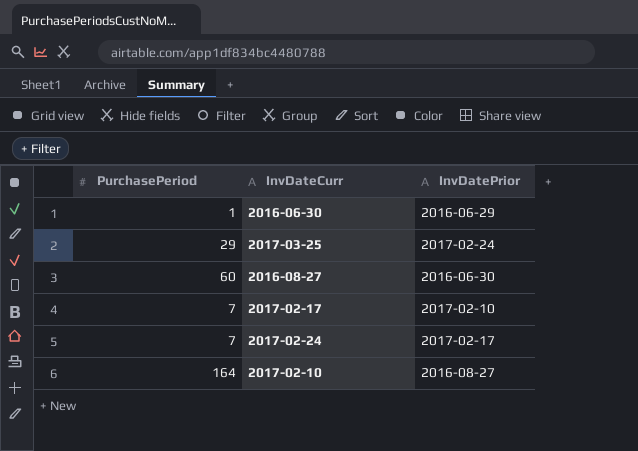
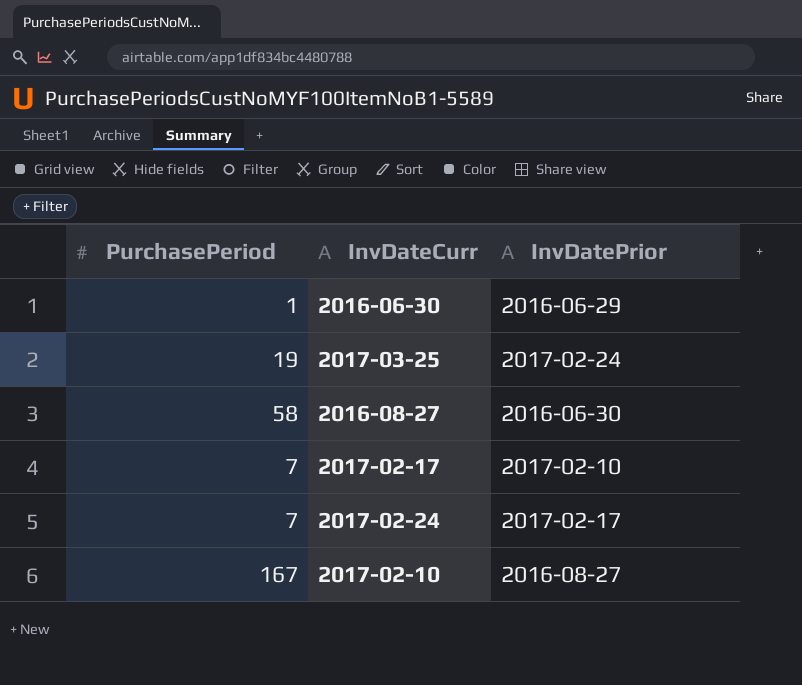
2017-03-25 | PurchasePeriod: 29 -> 19
2016-08-27 | PurchasePeriod: 60 -> 58
2017-02-10 | PurchasePeriod: 164 -> 167

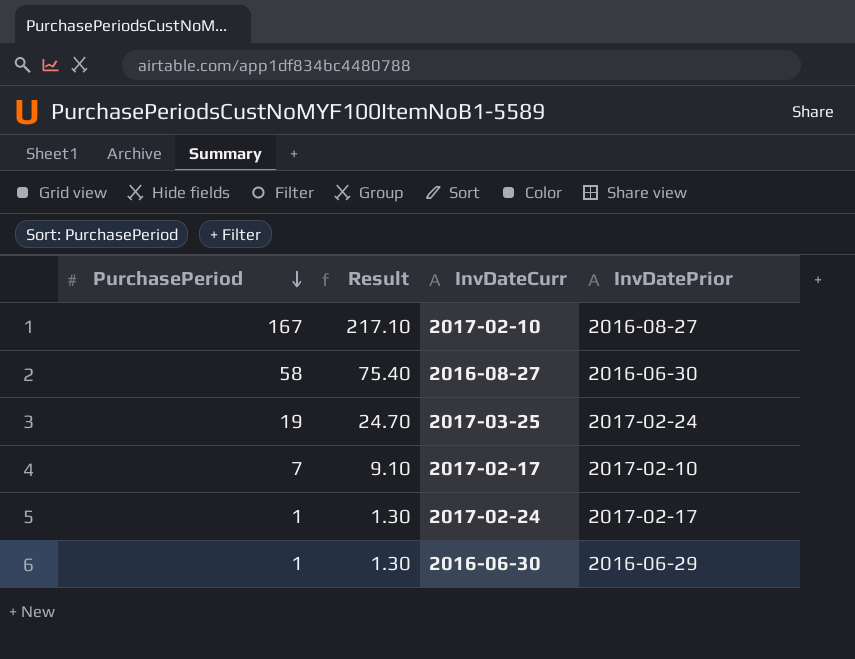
row order: none -> PurchasePeriod descending
column Result | formula: none -> [PurchasePeriod] * 1.3
2017-02-24 | PurchasePeriod: 7 -> 1

